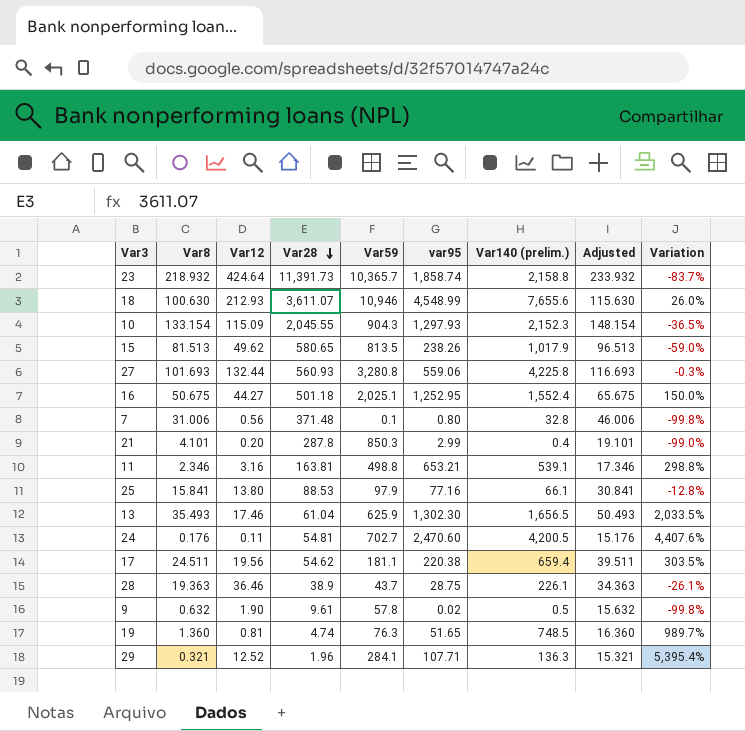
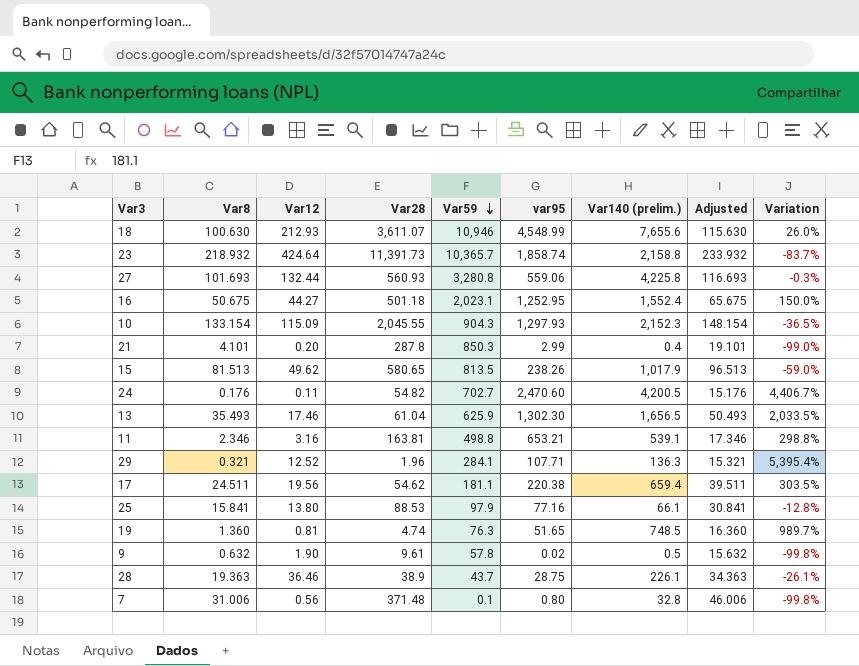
row order: Var28 descending -> Var59 descending
16 | Var59: 2,025.1 -> 2,023.1
24 | Var28: 54.81 -> 54.82
24 | Variation: 4,407.6% -> 4,406.7%

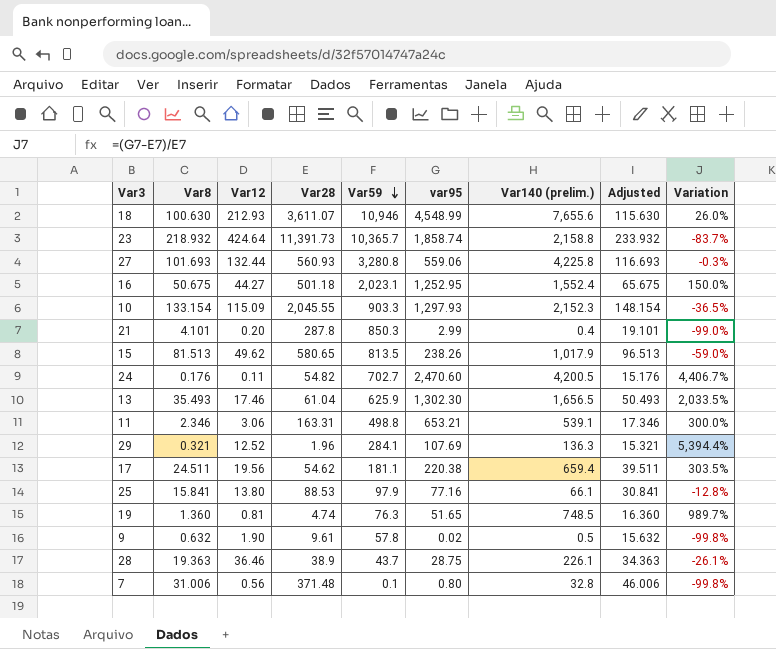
10 | Var59: 904.3 -> 903.3
11 | Var12: 3.16 -> 3.06
11 | Var28: 163.81 -> 163.31
11 | Variation: 298.8% -> 300.0%
29 | var95: 107.71 -> 107.69
29 | Variation: 5,395.4% -> 5,394.4%

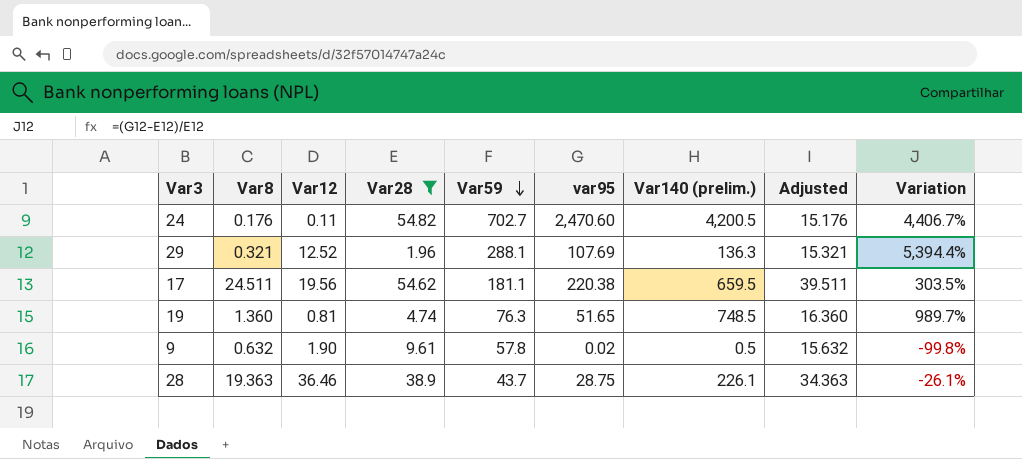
filter: none -> Var28 <= 54.82
29 | Var59: 284.1 -> 288.1
17 | Var140 (prelim.): 659.4 -> 659.5

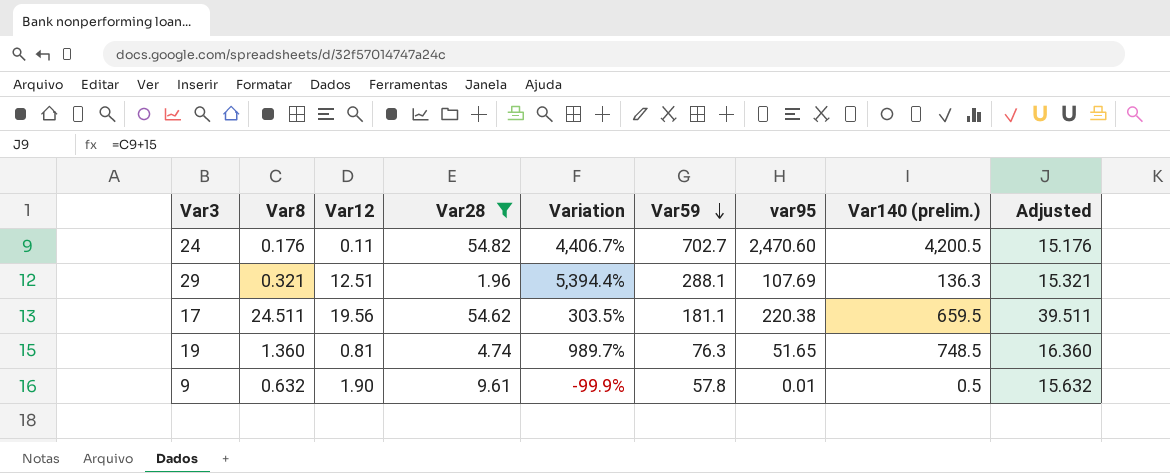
column Variation | position: 9 -> 5
row 28: 19.363 | 36.46 | 38.9 | 43.7 | 28.75 | 226.1 | 34.363 | -26.1% -> none
29 | Var12: 12.52 -> 12.51
9 | Variation: -99.8% -> -99.9%
9 | var95: 0.02 -> 0.01

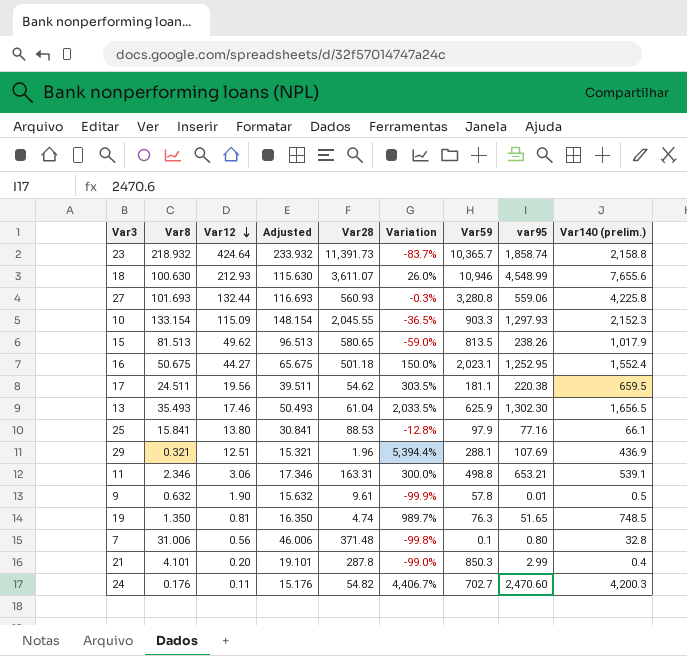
filter: Var28 <= 54.82 -> none
row order: Var59 descending -> Var12 descending
column Adjusted | position: 9 -> 4
29 | Var140 (prelim.): 136.3 -> 436.9
19 | Var8: 1.360 -> 1.350
19 | Adjusted: 16.360 -> 16.350
24 | Var140 (prelim.): 4,200.5 -> 4,200.3

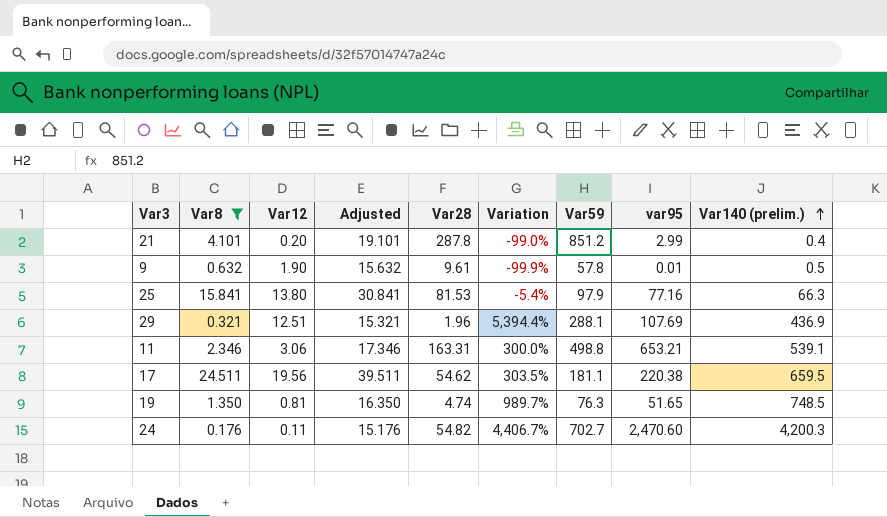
filter: none -> Var8 <= 24.511
row order: Var12 descending -> Var140 (prelim.) ascending
21 | Var59: 850.3 -> 851.2
25 | Var28: 88.53 -> 81.53
25 | Variation: -12.8% -> -5.4%
25 | Var140 (prelim.): 66.1 -> 66.3

